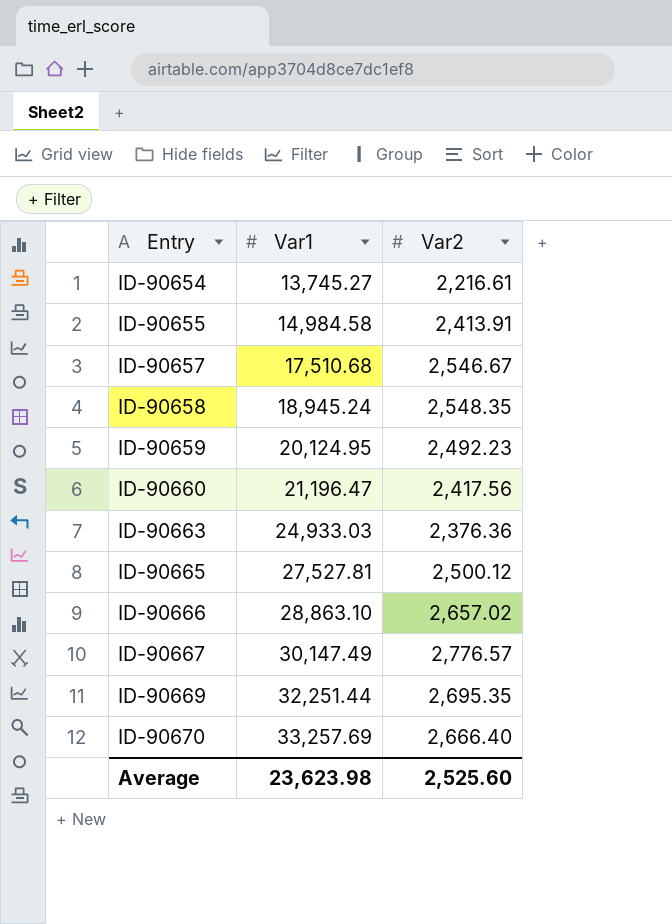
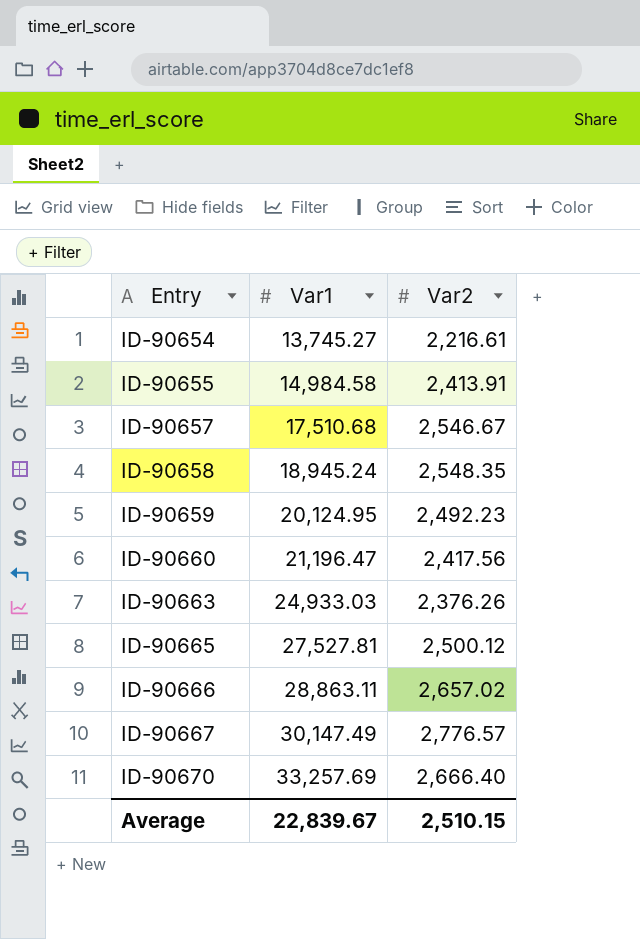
row ID-90669: 32,251.44 | 2,695.35 -> none
ID-90663 | Var2: 2,376.36 -> 2,376.26
ID-90666 | Var1: 28,863.10 -> 28,863.11
Average | Var1: 23,623.98 -> 22,839.67
Average | Var2: 2,525.60 -> 2,510.15

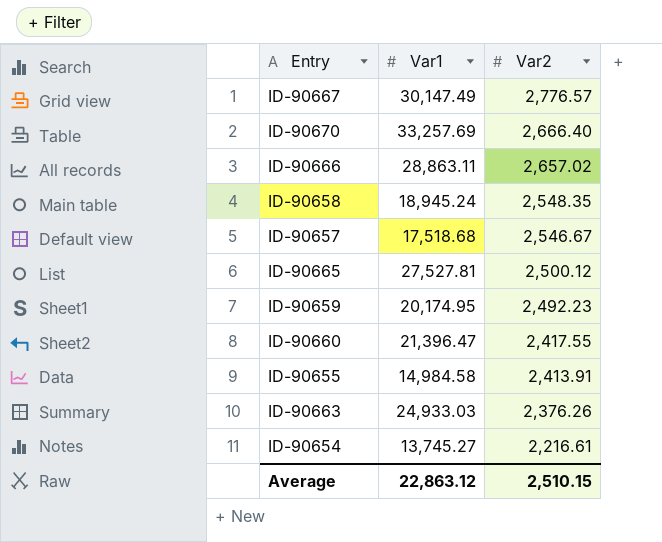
row order: Entry ascending -> Var2 descending
ID-90657 | Var1: 17,510.68 -> 17,518.68
ID-90659 | Var1: 20,124.95 -> 20,174.95
ID-90660 | Var1: 21,196.47 -> 21,396.47
ID-90660 | Var2: 2,417.56 -> 2,417.55
Average | Var1: 22,839.67 -> 22,863.12

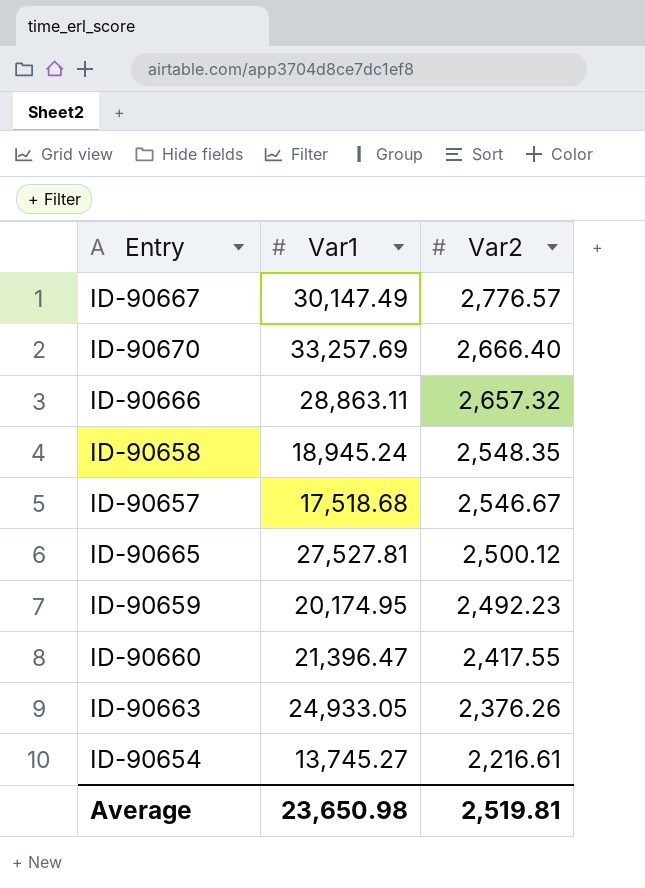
row ID-90655: 14,984.58 | 2,413.91 -> none
ID-90666 | Var2: 2,657.02 -> 2,657.32
ID-90663 | Var1: 24,933.03 -> 24,933.05
Average | Var1: 22,863.12 -> 23,650.98
Average | Var2: 2,510.15 -> 2,519.81

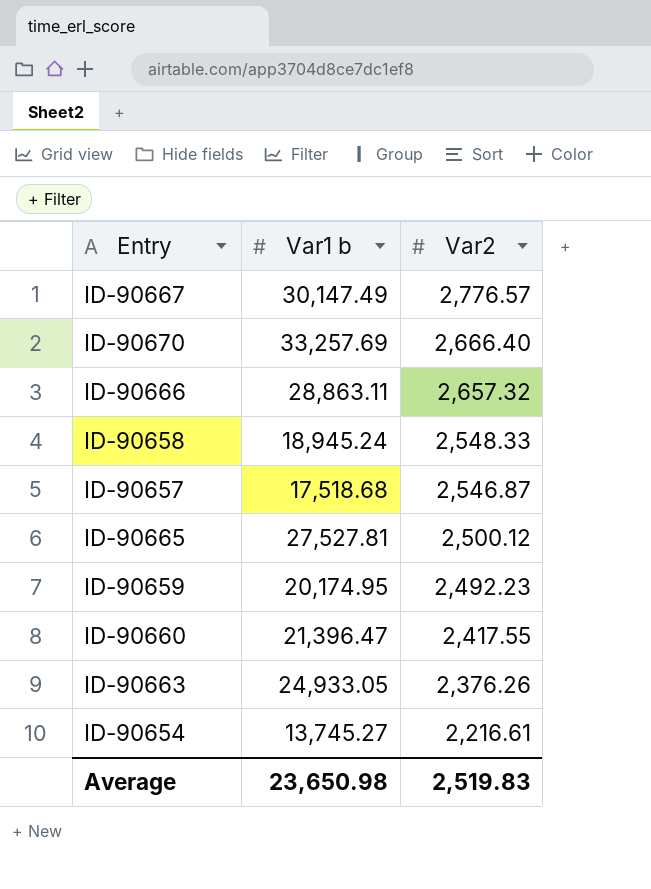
column name: Var1 -> Var1 b
ID-90658 | Var2: 2,548.35 -> 2,548.33
ID-90657 | Var2: 2,546.67 -> 2,546.87
Average | Var2: 2,519.81 -> 2,519.83

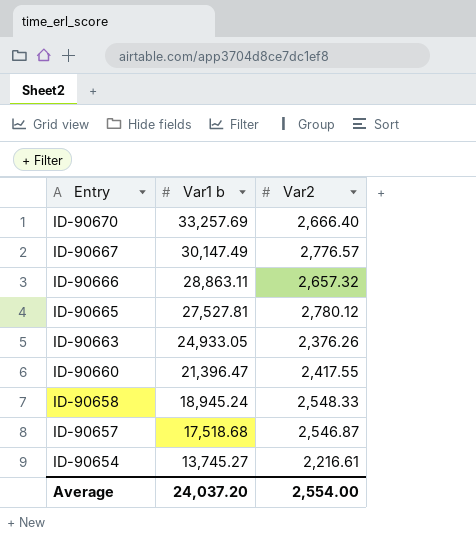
row order: Var2 descending -> Entry descending
row ID-90659: 20,174.95 | 2,492.23 -> none
ID-90665 | Var2: 2,500.12 -> 2,780.12
Average | Var1 b: 23,650.98 -> 24,037.20
Average | Var2: 2,519.83 -> 2,554.00

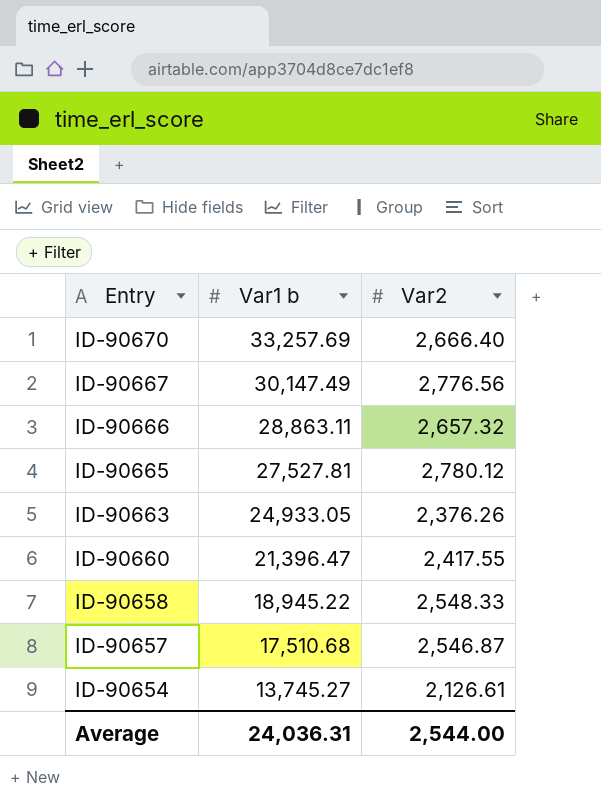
ID-90667 | Var2: 2,776.57 -> 2,776.56
ID-90658 | Var1 b: 18,945.24 -> 18,945.22
ID-90657 | Var1 b: 17,518.68 -> 17,510.68
ID-90654 | Var2: 2,216.61 -> 2,126.61
Average | Var1 b: 24,037.20 -> 24,036.31
Average | Var2: 2,554.00 -> 2,544.00

